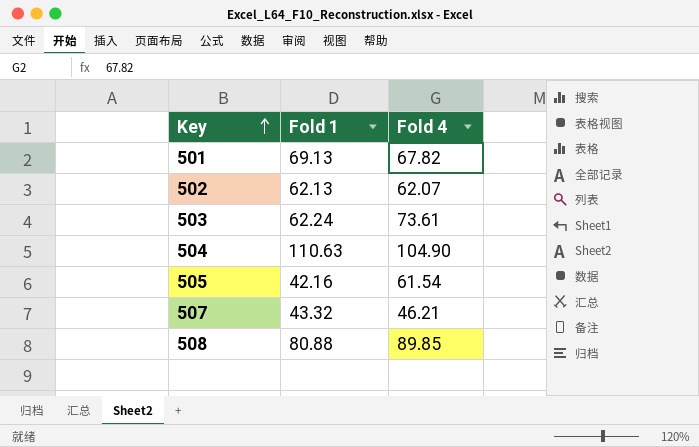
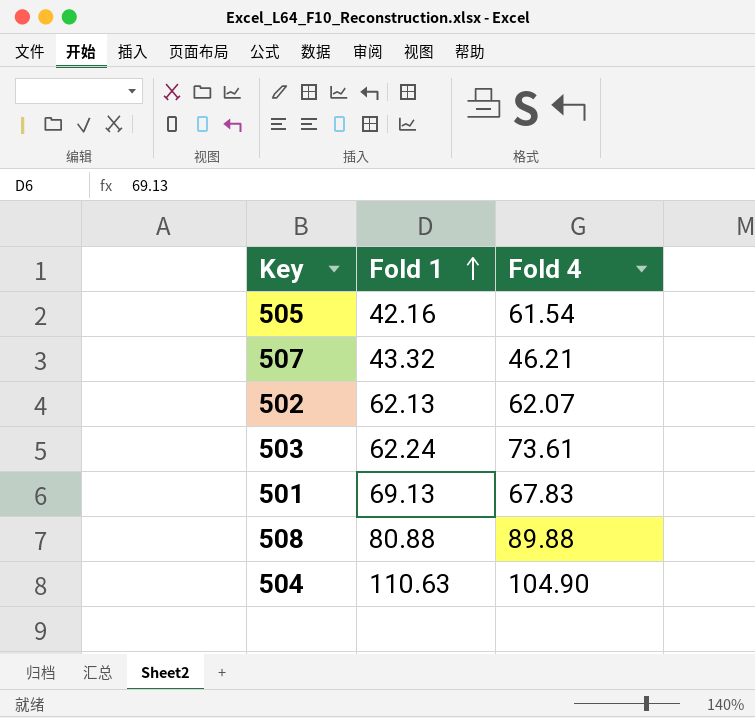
row order: Key ascending -> Fold 1 ascending
501 | Fold 4: 67.82 -> 67.83
508 | Fold 4: 89.85 -> 89.88

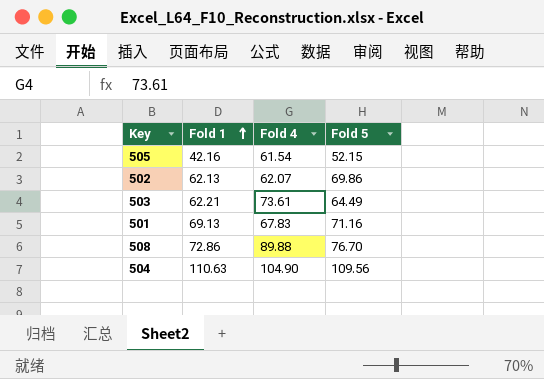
column Fold 5 | position: none -> 4
row 507: 43.32 | 46.21 -> none
503 | Fold 1: 62.24 -> 62.21
508 | Fold 1: 80.88 -> 72.86

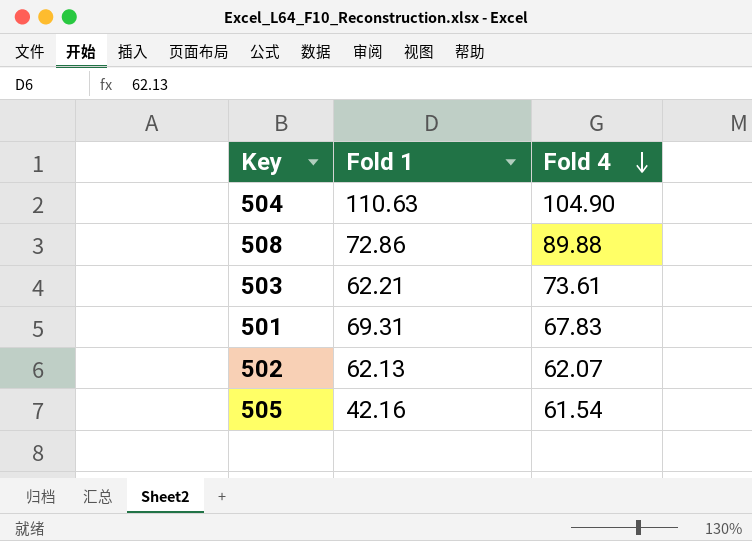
row order: Fold 1 ascending -> Fold 4 descending
column Fold 5 | position: 4 -> none
501 | Fold 1: 69.13 -> 69.31

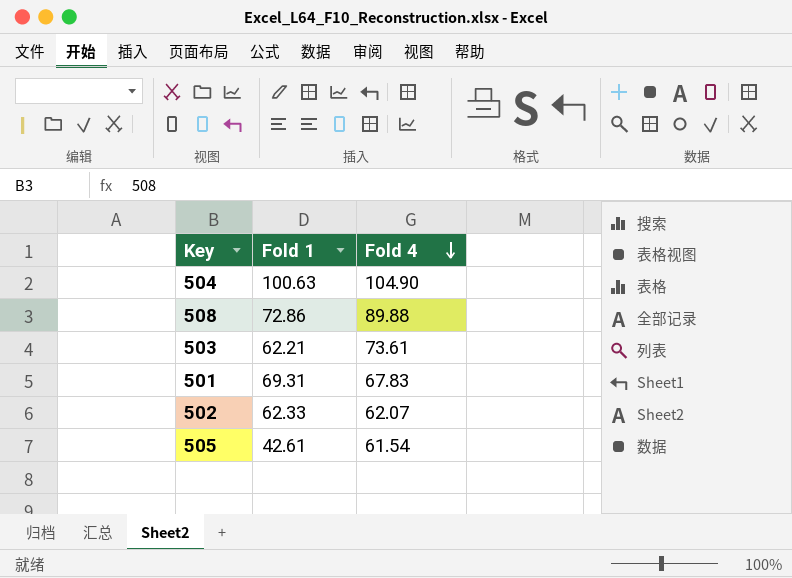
504 | Fold 1: 110.63 -> 100.63
502 | Fold 1: 62.13 -> 62.33
505 | Fold 1: 42.16 -> 42.61

